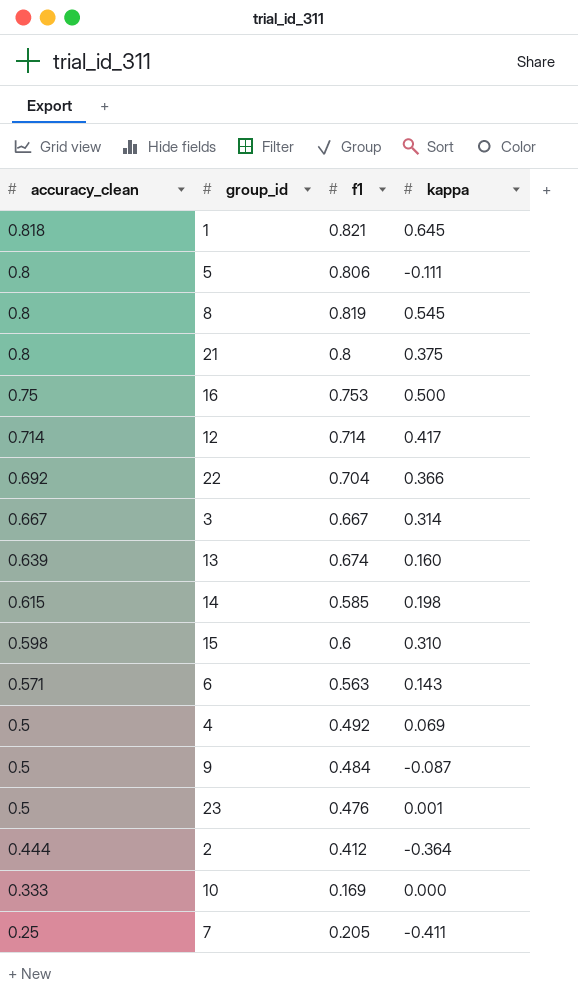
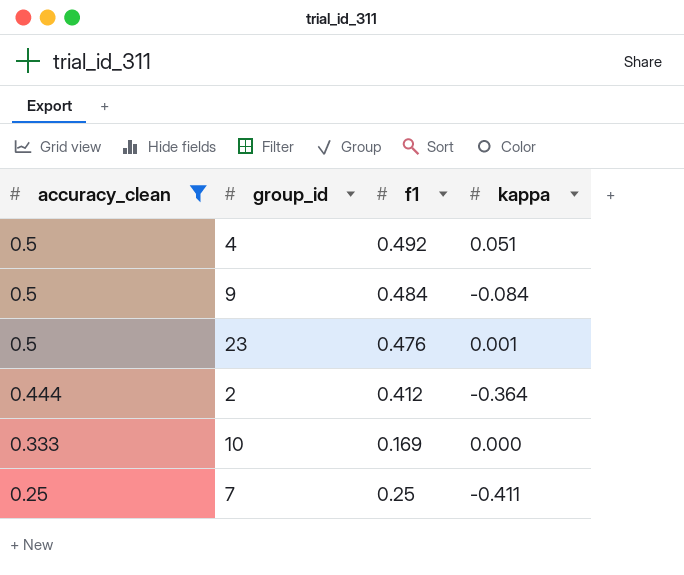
filter: none -> accuracy_clean <= 0.5
4 | kappa: 0.069 -> 0.051
9 | kappa: -0.087 -> -0.084
7 | f1: 0.205 -> 0.25

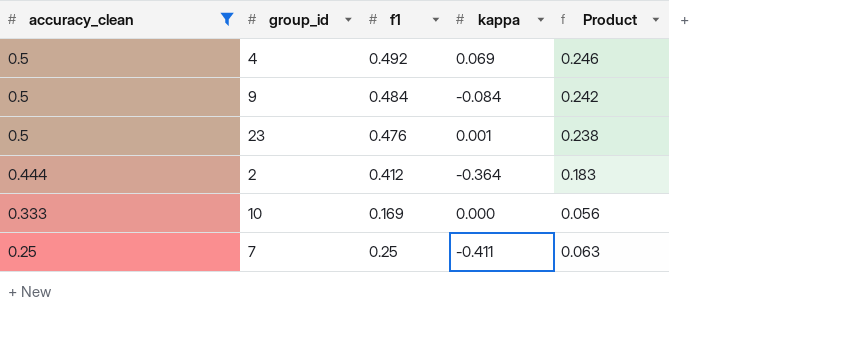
column Product | formula: none -> [accuracy_clean] * [f1]
4 | kappa: 0.051 -> 0.069

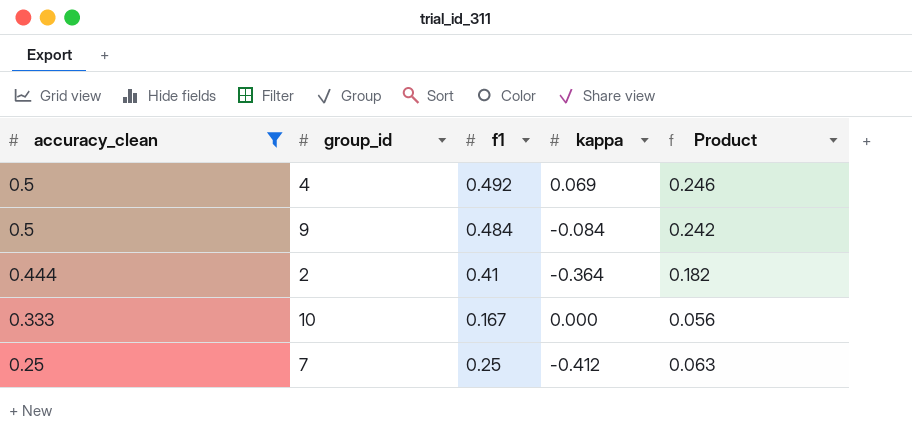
row 23: 0.5 | 0.476 | 0.001 | 0.238 -> none
2 | f1: 0.412 -> 0.41
2 | Product: 0.183 -> 0.182
10 | f1: 0.169 -> 0.167
7 | kappa: -0.411 -> -0.412

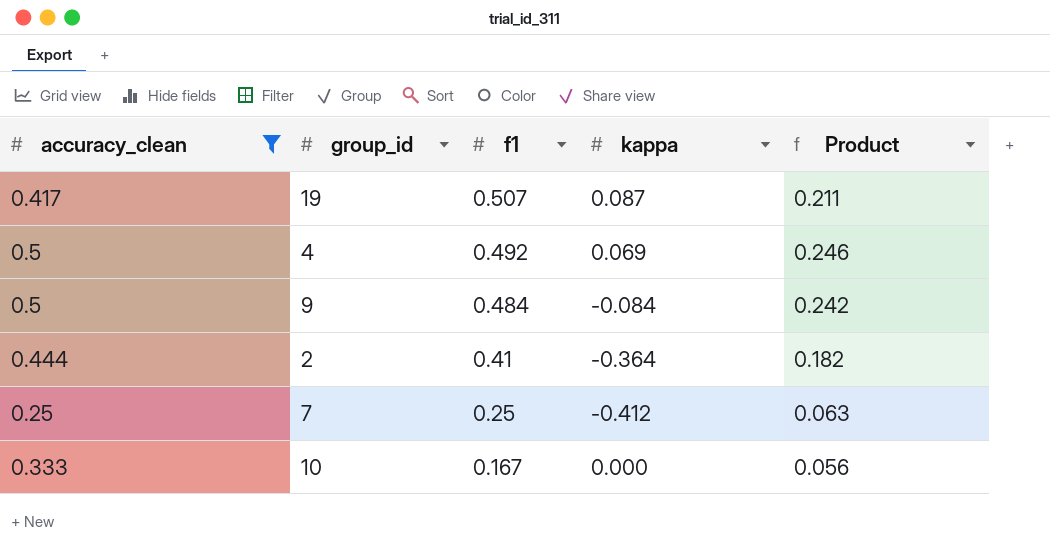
row order: accuracy_clean descending -> f1 descending
row 19: none -> 0.417 | 0.507 | 0.087 | 0.211

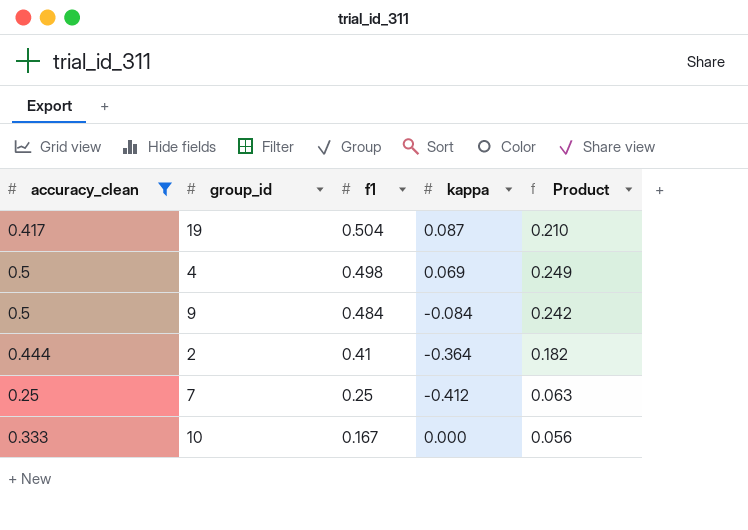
19 | f1: 0.507 -> 0.504
19 | Product: 0.211 -> 0.210
4 | f1: 0.492 -> 0.498
4 | Product: 0.246 -> 0.249

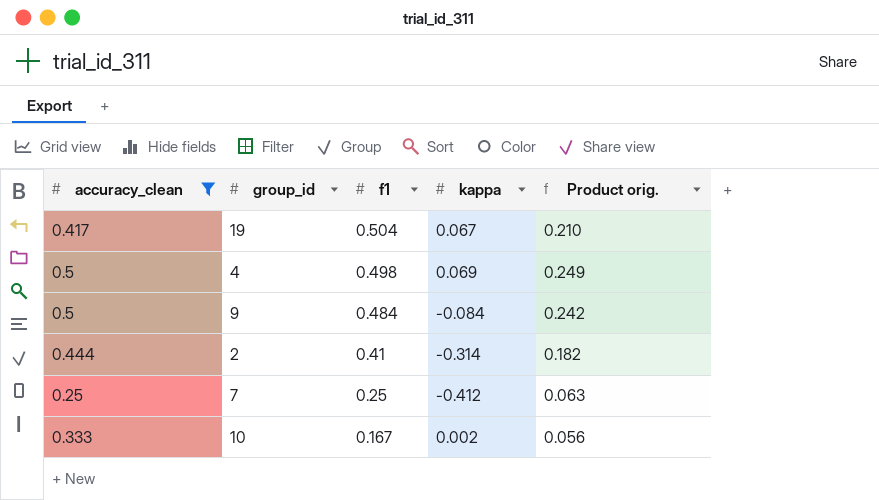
column name: Product -> Product orig.
19 | kappa: 0.087 -> 0.067
2 | kappa: -0.364 -> -0.314
10 | kappa: 0.000 -> 0.002

